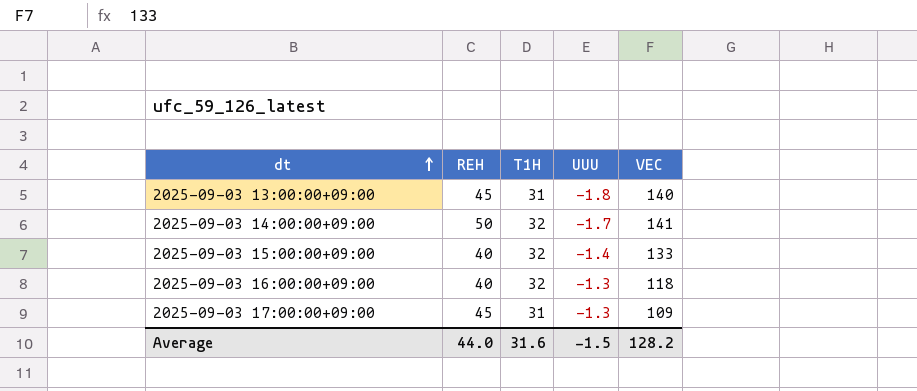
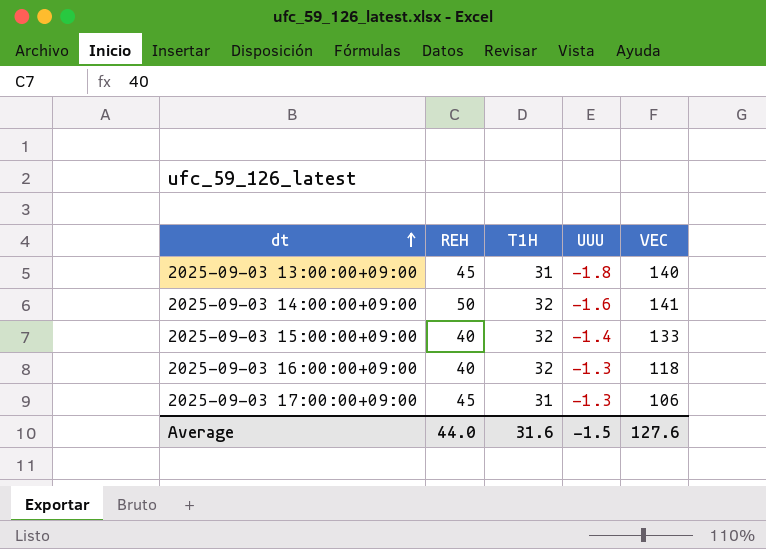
2025-09-03 14:00:00+09:00 | UUU: -1.7 -> -1.6
2025-09-03 17:00:00+09:00 | VEC: 109 -> 106
Average | VEC: 128.2 -> 127.6

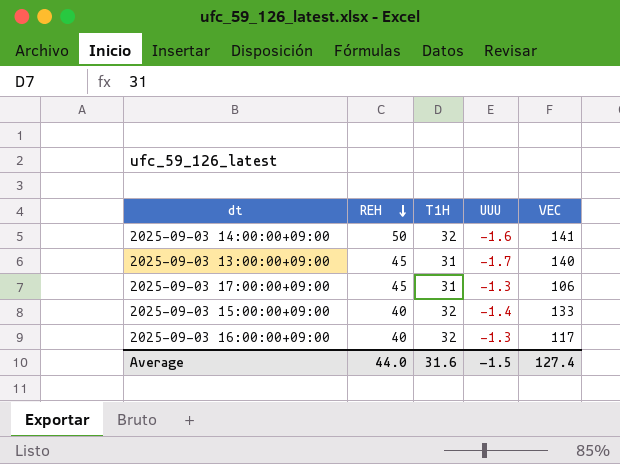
row order: dt ascending -> REH descending
2025-09-03 13:00:00+09:00 | UUU: -1.8 -> -1.7
2025-09-03 16:00:00+09:00 | VEC: 118 -> 117
Average | VEC: 127.6 -> 127.4

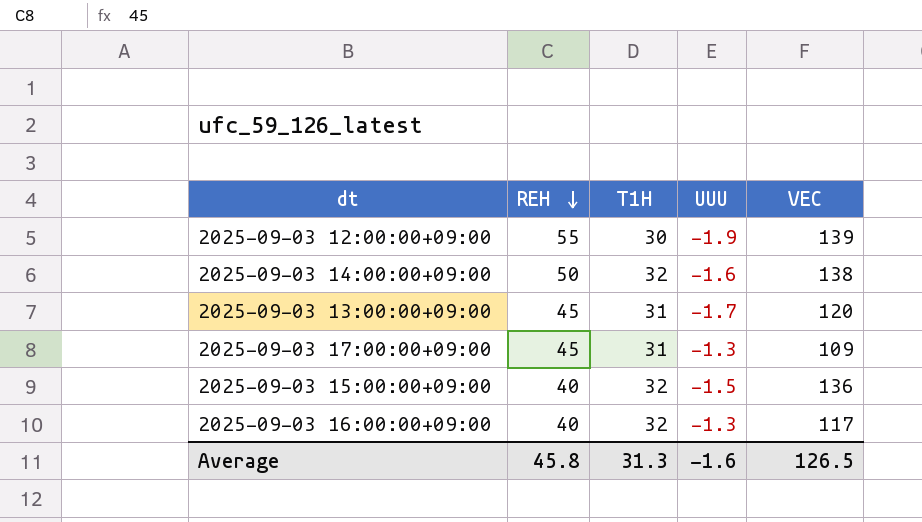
row 2025-09-03 12:00:00+09:00: none -> 55 | 30 | -1.9 | 139
2025-09-03 14:00:00+09:00 | VEC: 141 -> 138
2025-09-03 13:00:00+09:00 | VEC: 140 -> 120
2025-09-03 17:00:00+09:00 | VEC: 106 -> 109
2025-09-03 15:00:00+09:00 | UUU: -1.4 -> -1.5
2025-09-03 15:00:00+09:00 | VEC: 133 -> 136
Average | REH: 44.0 -> 45.8
Average | T1H: 31.6 -> 31.3
Average | UUU: -1.5 -> -1.6
Average | VEC: 127.4 -> 126.5

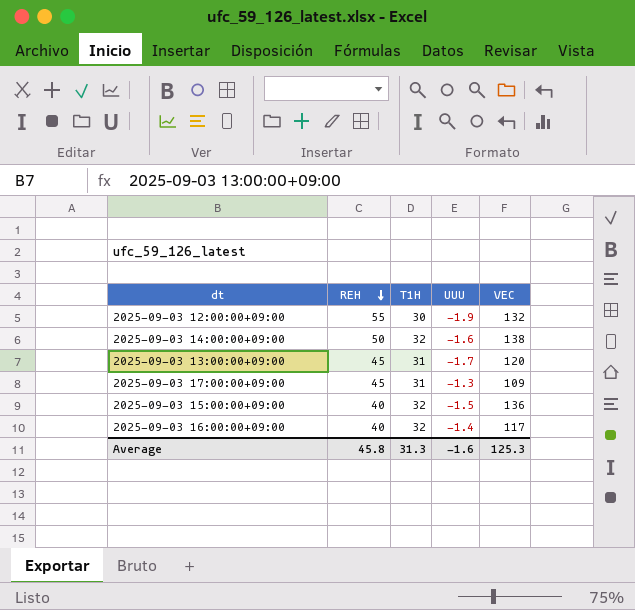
2025-09-03 12:00:00+09:00 | VEC: 139 -> 132
2025-09-03 16:00:00+09:00 | UUU: -1.3 -> -1.4
Average | VEC: 126.5 -> 125.3

